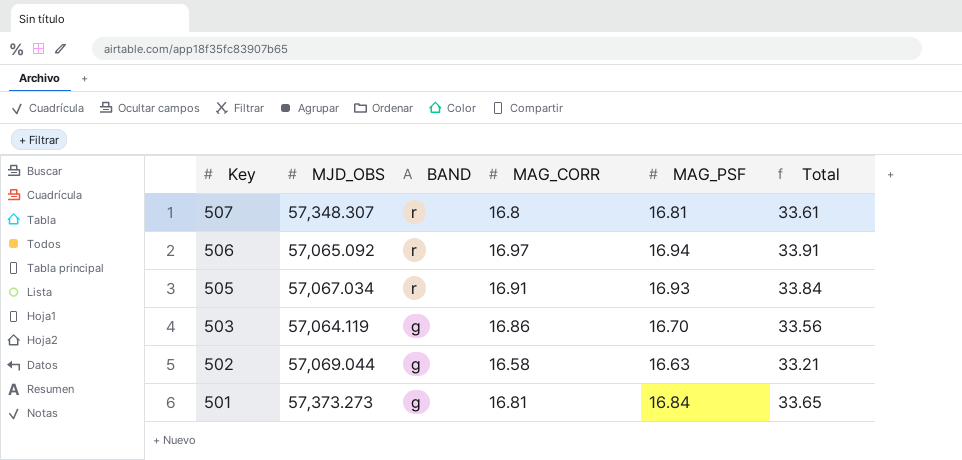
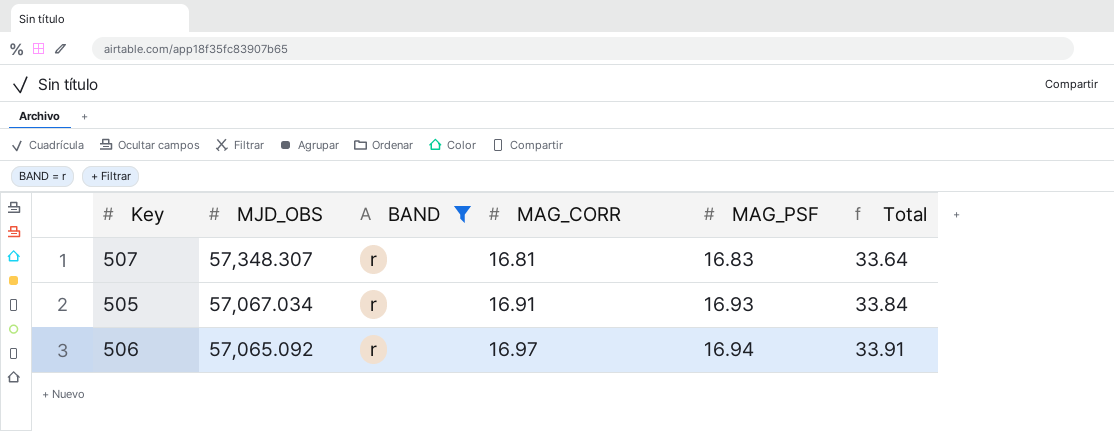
filter: none -> BAND = r
row order: Key descending -> MJD_OBS descending
507 | MAG_CORR: 16.8 -> 16.81
507 | MAG_PSF: 16.81 -> 16.83
507 | Total: 33.61 -> 33.64

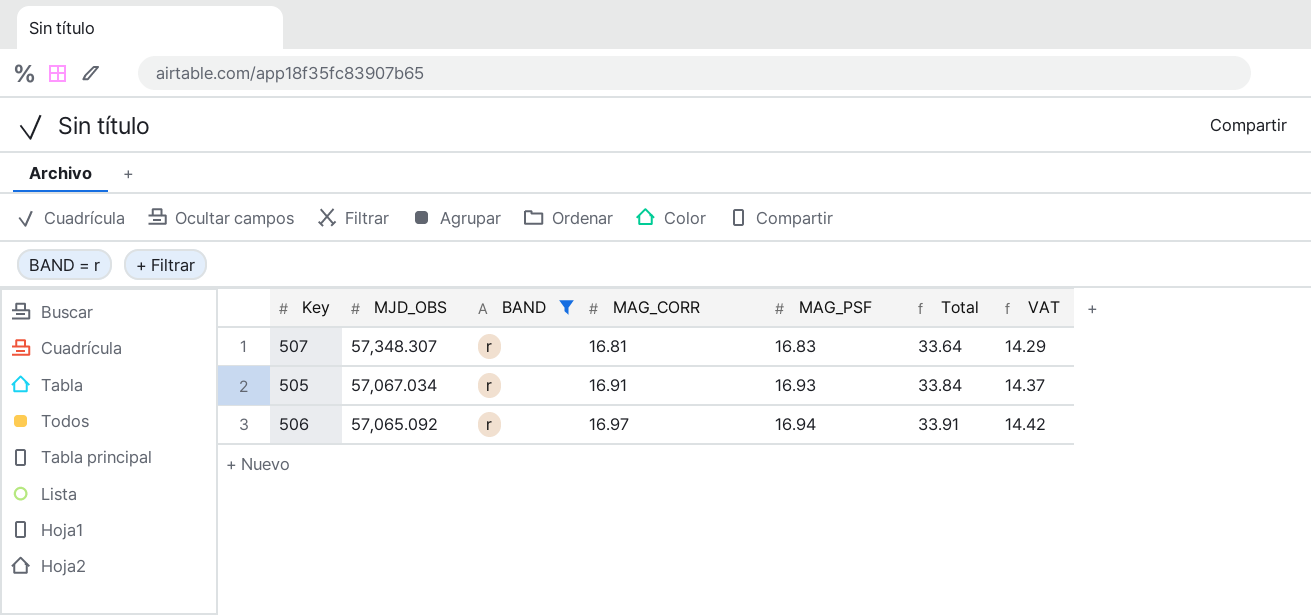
column VAT | formula: none -> [MAG_CORR] * 0.85

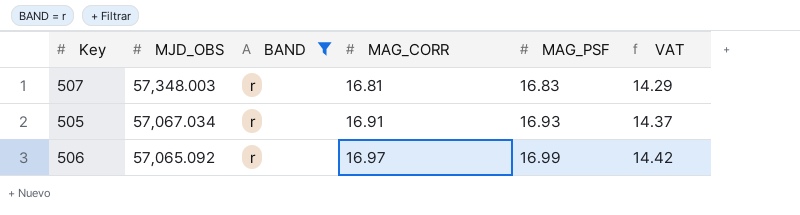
column Total | formula: [MAG_CORR] + [MAG_PSF] -> none
507 | MJD_OBS: 57,348.307 -> 57,348.003
506 | MAG_PSF: 16.94 -> 16.99

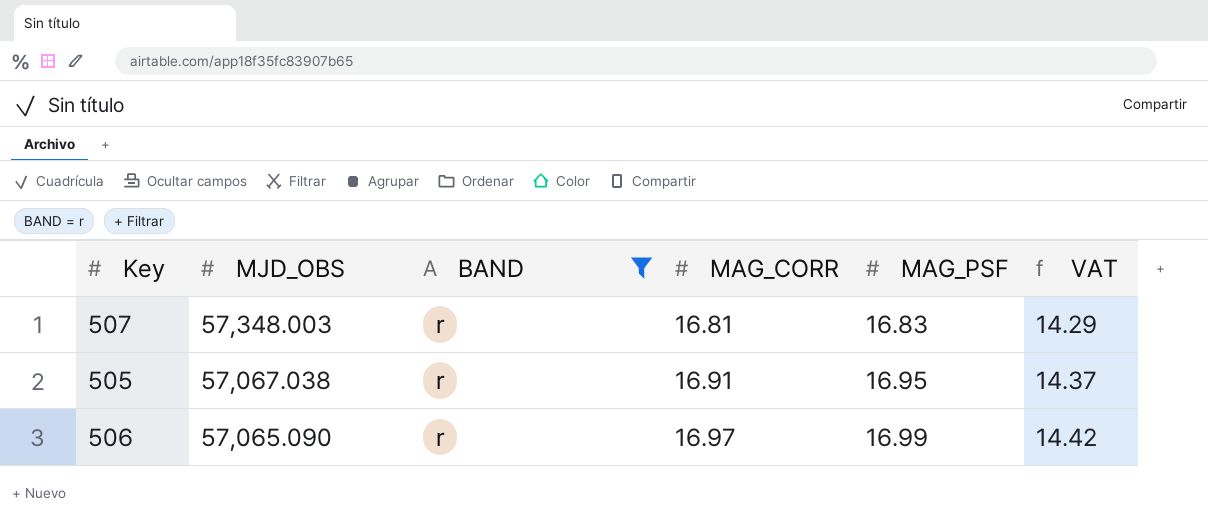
505 | MJD_OBS: 57,067.034 -> 57,067.038
505 | MAG_PSF: 16.93 -> 16.95
506 | MJD_OBS: 57,065.092 -> 57,065.090

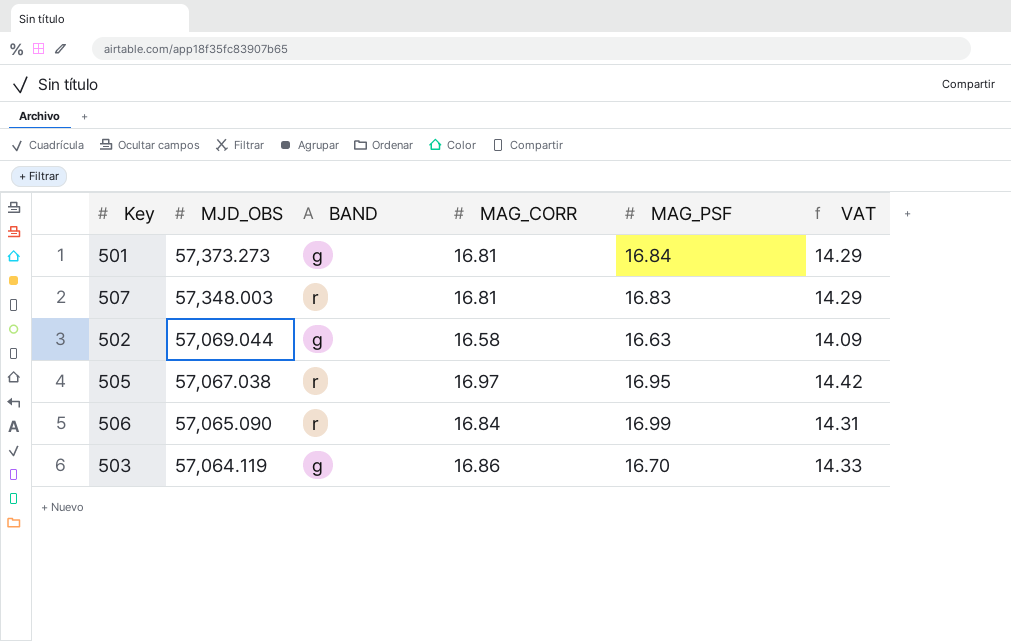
filter: BAND = r -> none
505 | MAG_CORR: 16.91 -> 16.97
505 | VAT: 14.37 -> 14.42
506 | MAG_CORR: 16.97 -> 16.84
506 | VAT: 14.42 -> 14.31

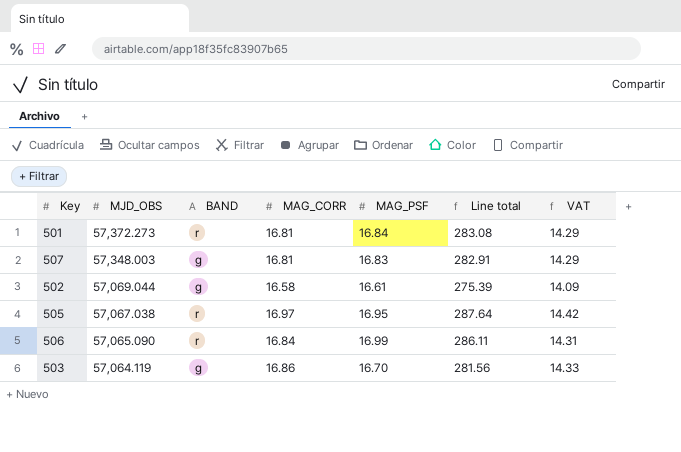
column Line total | formula: none -> [MAG_CORR] * [MAG_PSF]
501 | MJD_OBS: 57,373.273 -> 57,372.273
501 | BAND: g -> r
507 | BAND: r -> g
502 | MAG_PSF: 16.63 -> 16.61

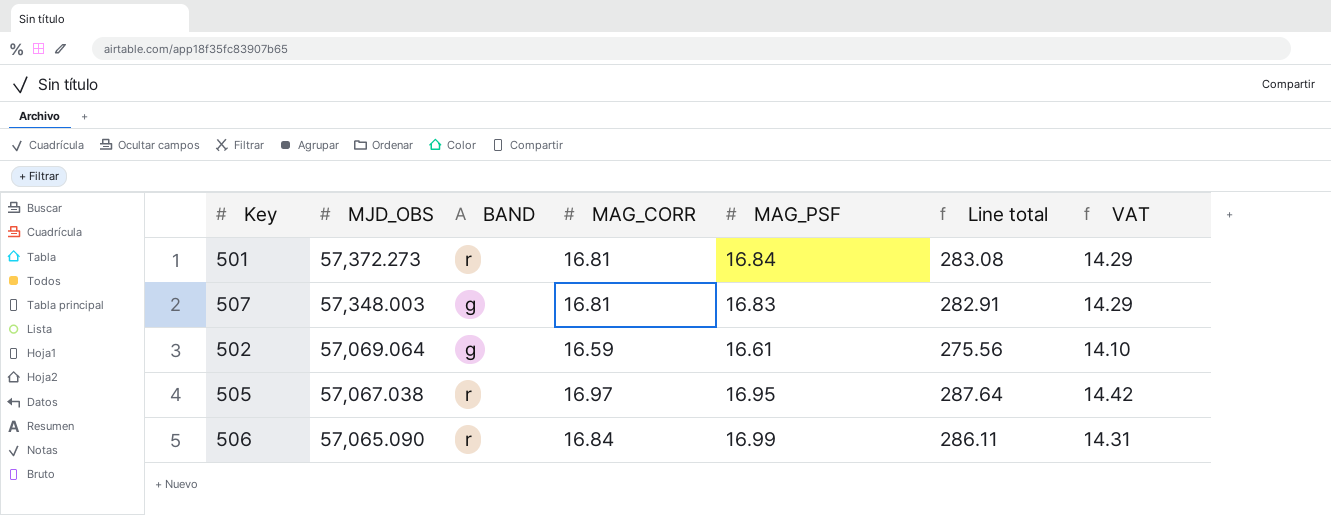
row 503: 57,064.119 | g | 16.86 | 16.70 | 281.56 | 14.33 -> none
502 | MJD_OBS: 57,069.044 -> 57,069.064
502 | MAG_CORR: 16.58 -> 16.59
502 | Line total: 275.39 -> 275.56
502 | VAT: 14.09 -> 14.10

